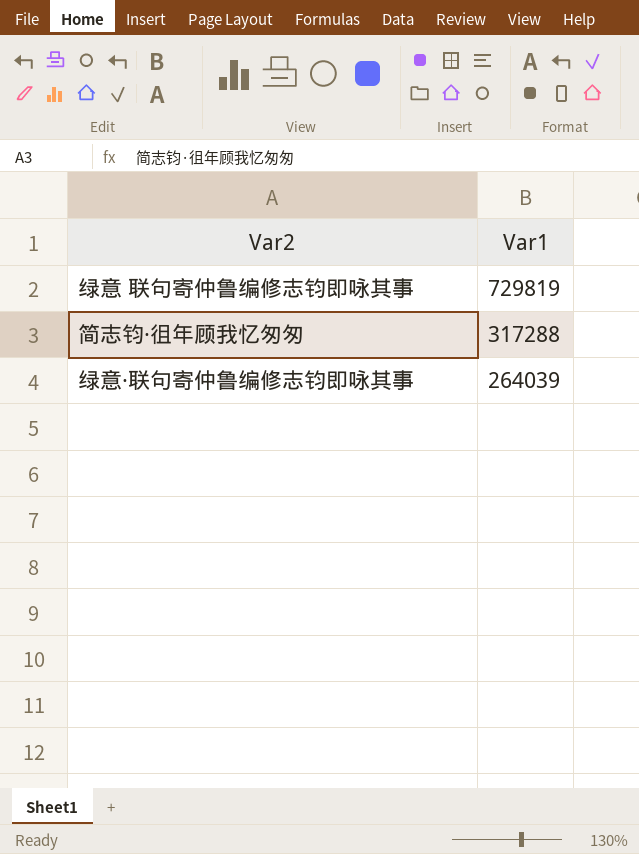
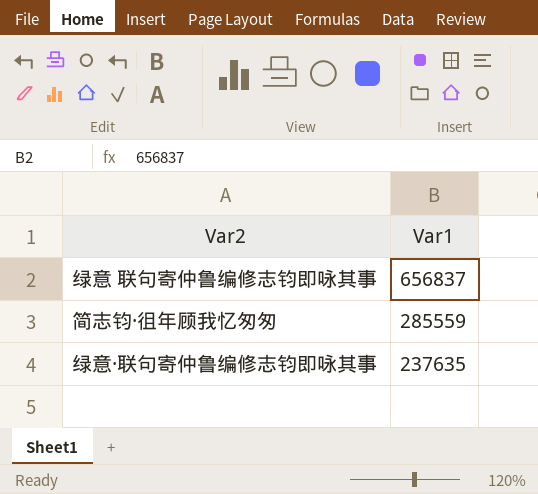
绿意 联句寄仲鲁编修志钧即咏其事 | Var1: 729819 -> 656837
简志钧·徂年顾我忆匆匆 | Var1: 317288 -> 285559
绿意·联句寄仲鲁编修志钧即咏其事 | Var1: 264039 -> 237635

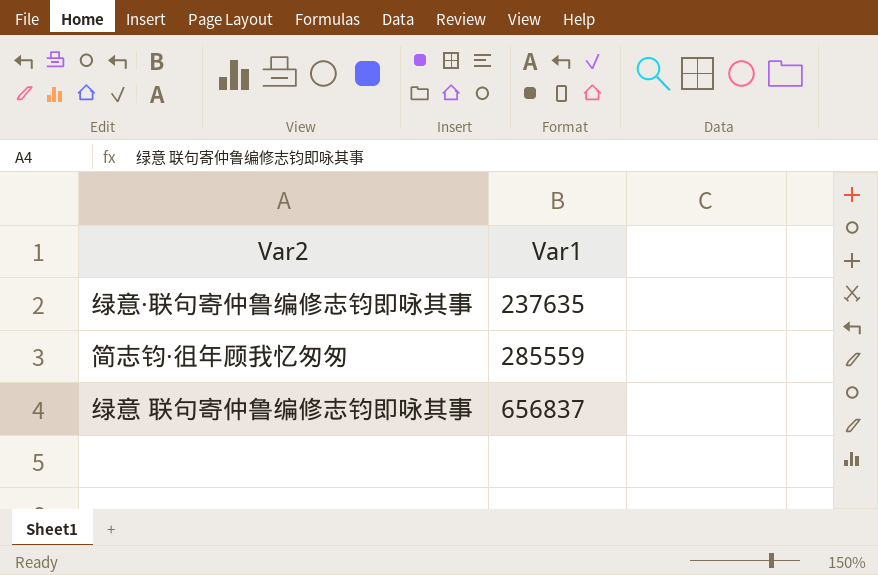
row order: Var1 descending -> Var1 ascending

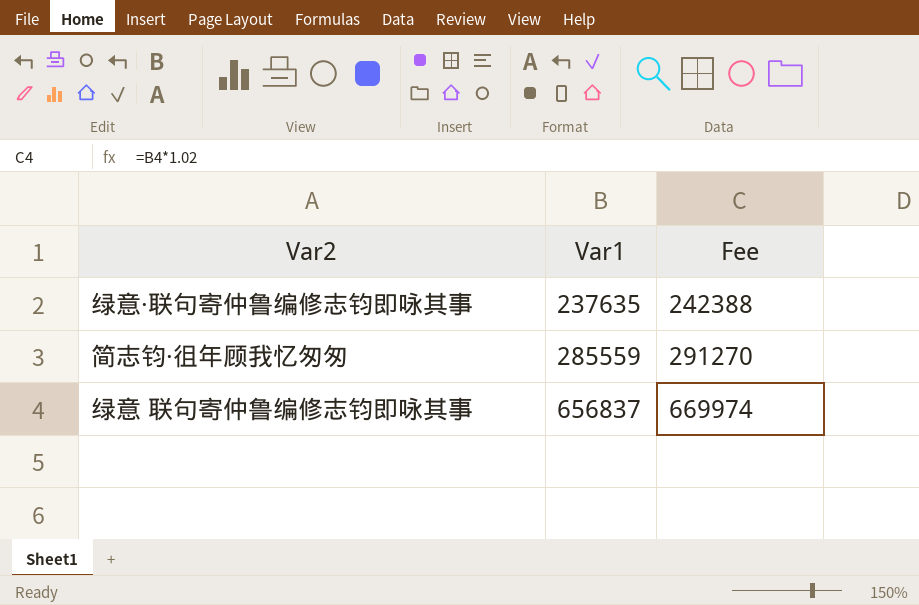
column Fee | formula: none -> [Var1] * 1.02

